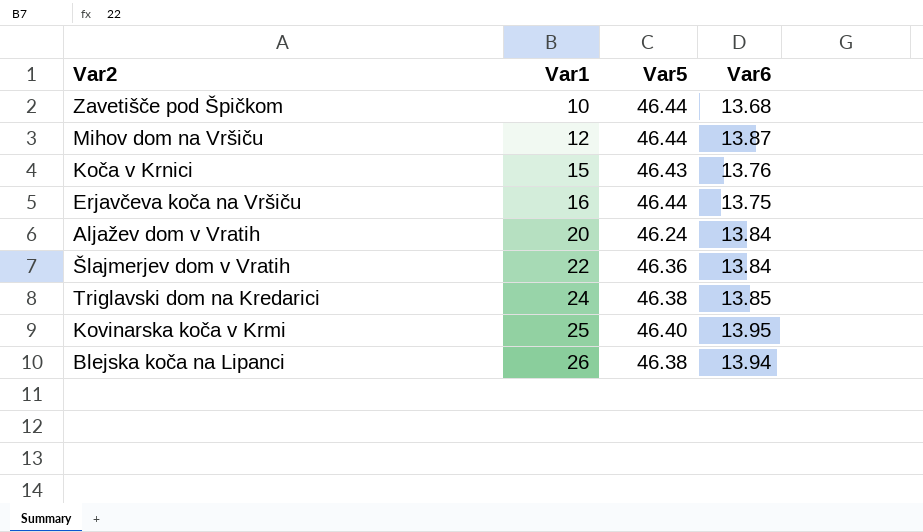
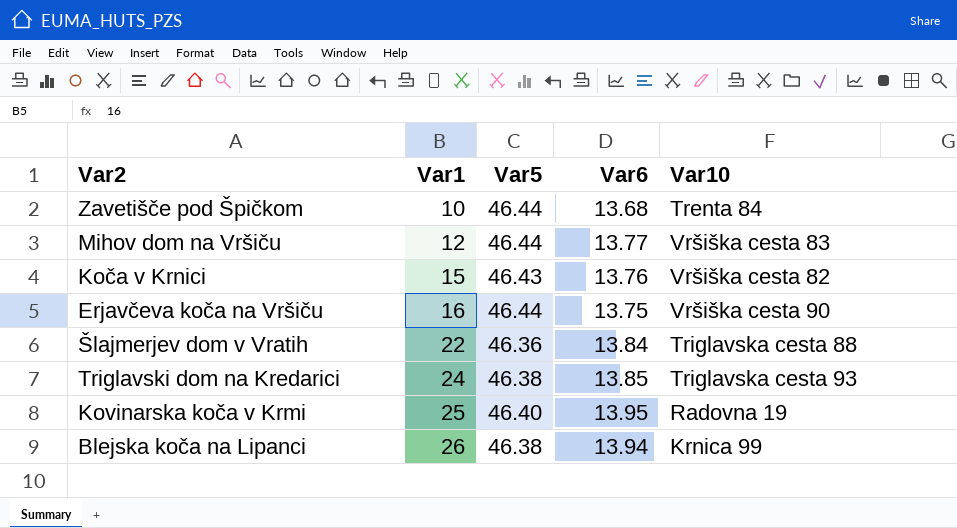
column Var10 | position: none -> 5
row Aljažev dom v Vratih: 20 | 46.24 | 13.84 -> none
Mihov dom na Vršiču | Var6: 13.87 -> 13.77

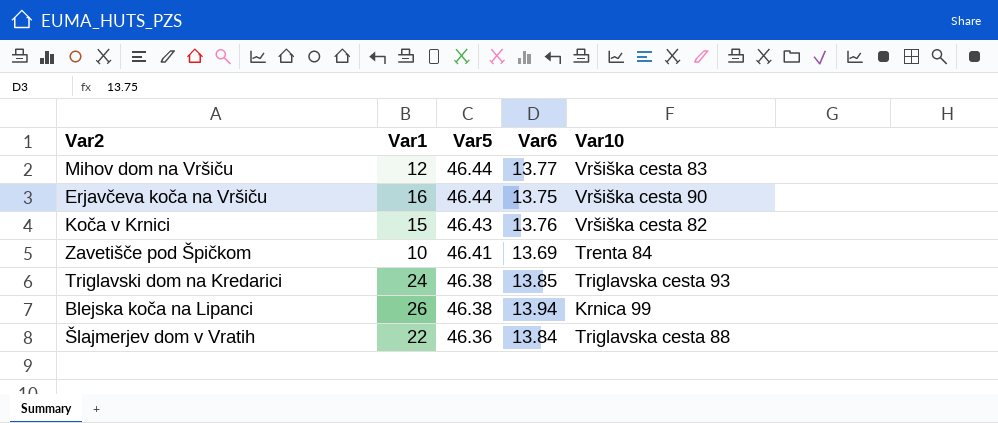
row order: Var1 ascending -> Var5 descending
row Kovinarska koča v Krmi: 25 | 46.40 | 13.95 | Radovna 19 -> none
Zavetišče pod Špičkom | Var5: 46.44 -> 46.41
Zavetišče pod Špičkom | Var6: 13.68 -> 13.69

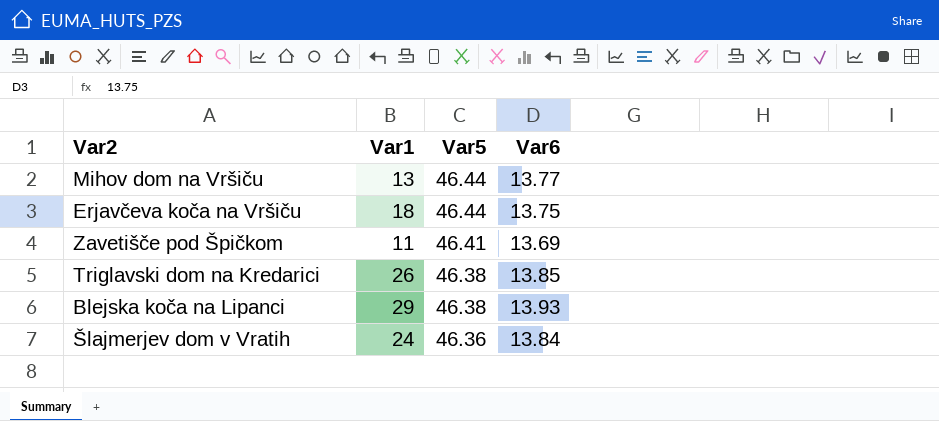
column Var10 | position: 5 -> none
row Koča v Krnici: 15 | 46.43 | 13.76 | Vršiška cesta 82 -> none
Mihov dom na Vršiču | Var1: 12 -> 13
Erjavčeva koča na Vršiču | Var1: 16 -> 18
Zavetišče pod Špičkom | Var1: 10 -> 11
Triglavski dom na Kredarici | Var1: 24 -> 26
Blejska koča na Lipanci | Var1: 26 -> 29
Blejska koča na Lipanci | Var6: 13.94 -> 13.93
Šlajmerjev dom v Vratih | Var1: 22 -> 24

